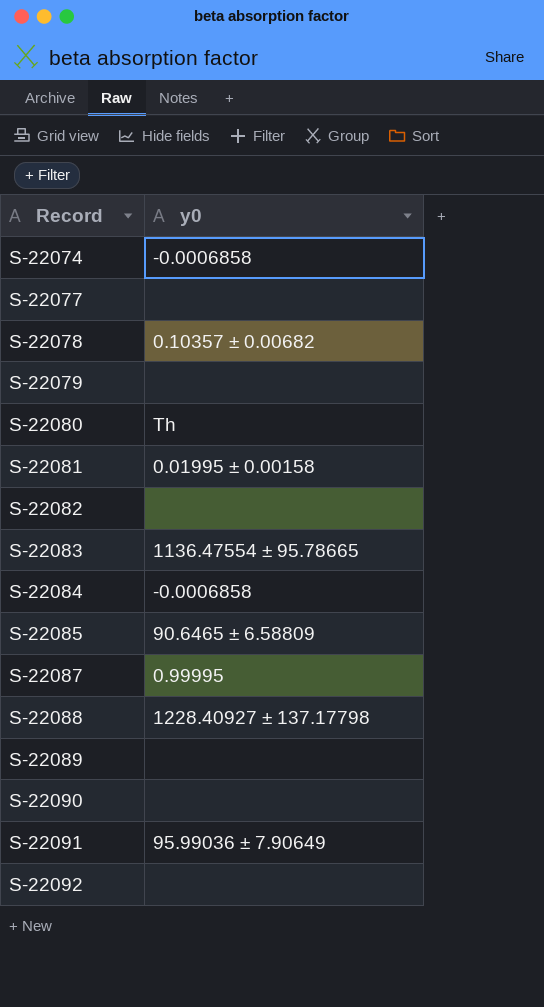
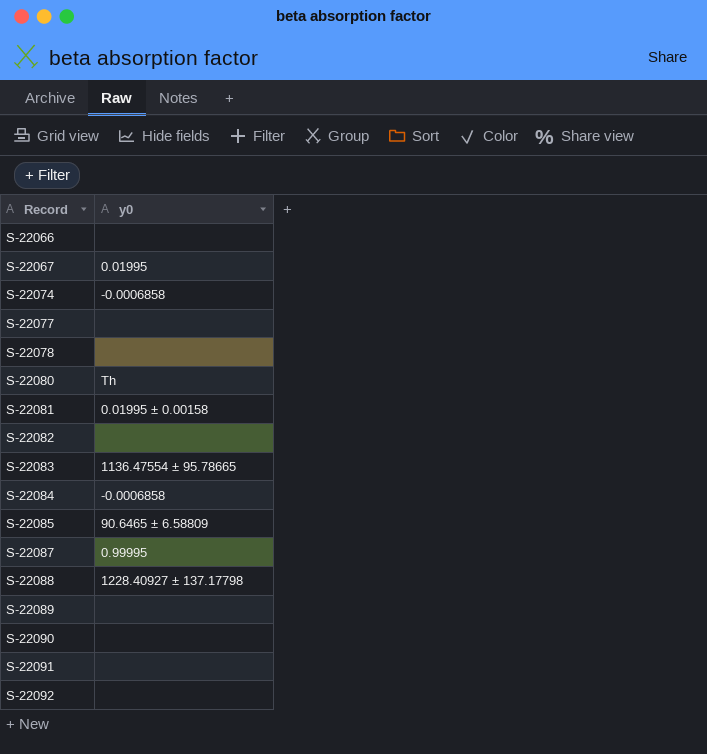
row S-22079: none -> none
row S-22066: none -> none
row S-22067: none -> 0.01995
S-22078 | y0: 0.10357 ± 0.00682 -> none
S-22091 | y0: 95.99036 ± 7.90649 -> none

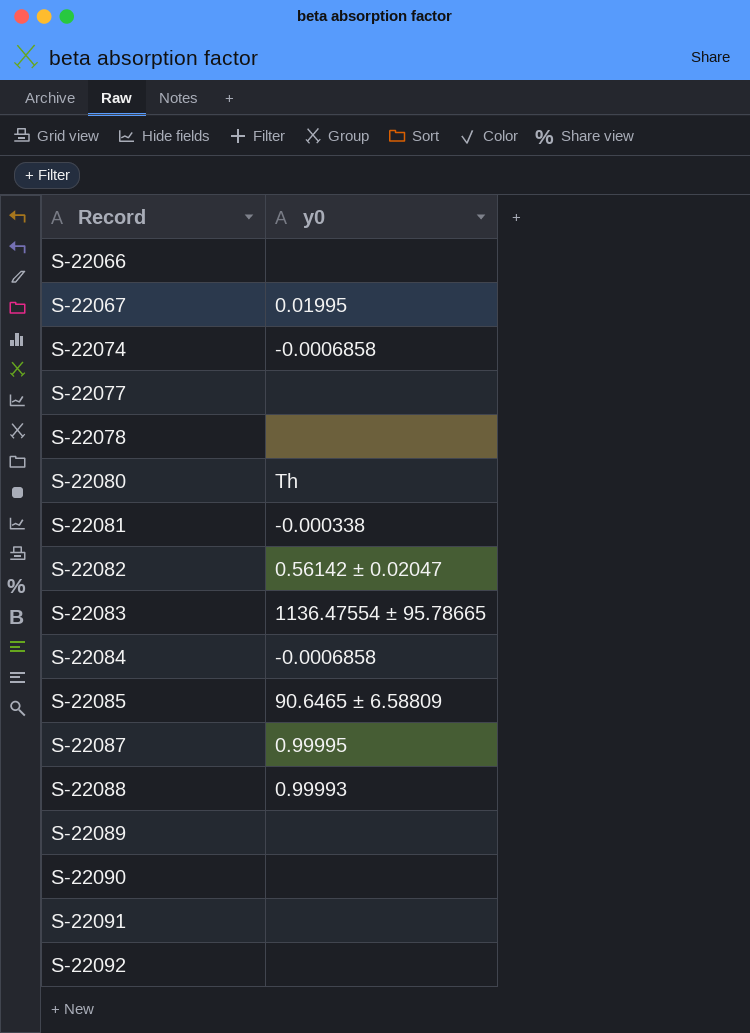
S-22081 | y0: 0.01995 ± 0.00158 -> -0.000338
S-22082 | y0: none -> 0.56142 ± 0.02047
S-22088 | y0: 1228.40927 ± 137.17798 -> 0.99993

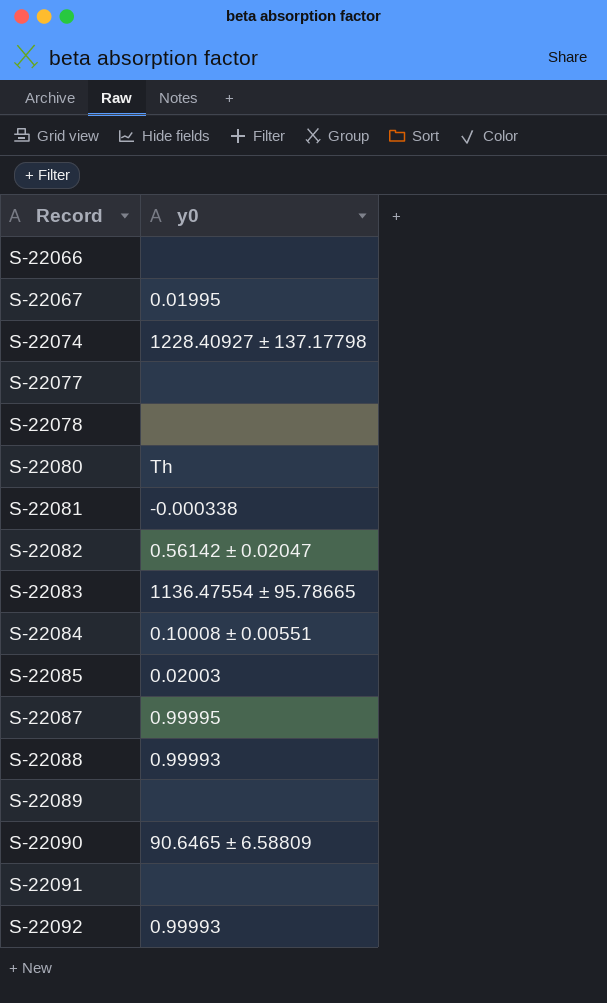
S-22074 | y0: -0.0006858 -> 1228.40927 ± 137.17798
S-22084 | y0: -0.0006858 -> 0.10008 ± 0.00551
S-22085 | y0: 90.6465 ± 6.58809 -> 0.02003
S-22090 | y0: none -> 90.6465 ± 6.58809
S-22092 | y0: none -> 0.99993

